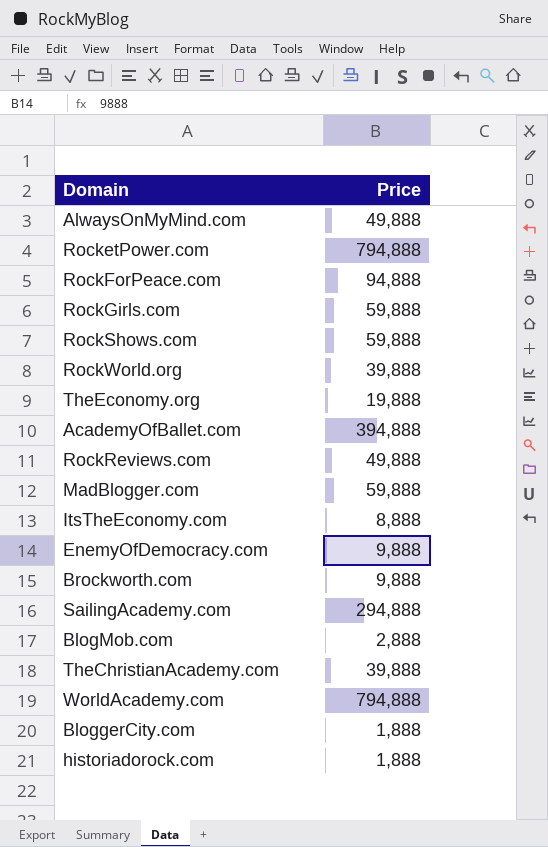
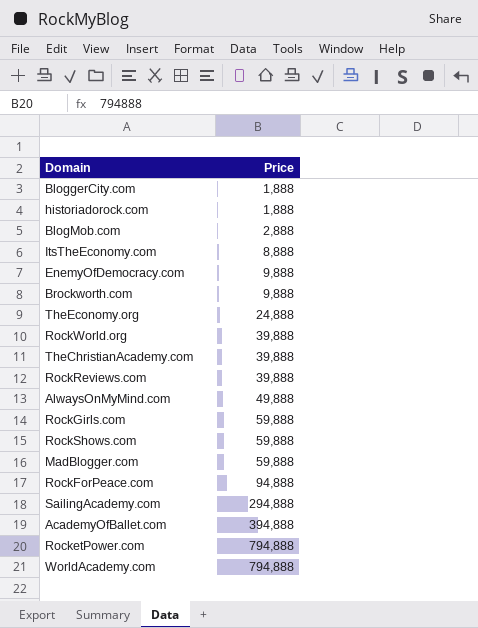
row order: none -> Price ascending
TheEconomy.org | Price: 19,888 -> 24,888
RockReviews.com | Price: 49,888 -> 39,888

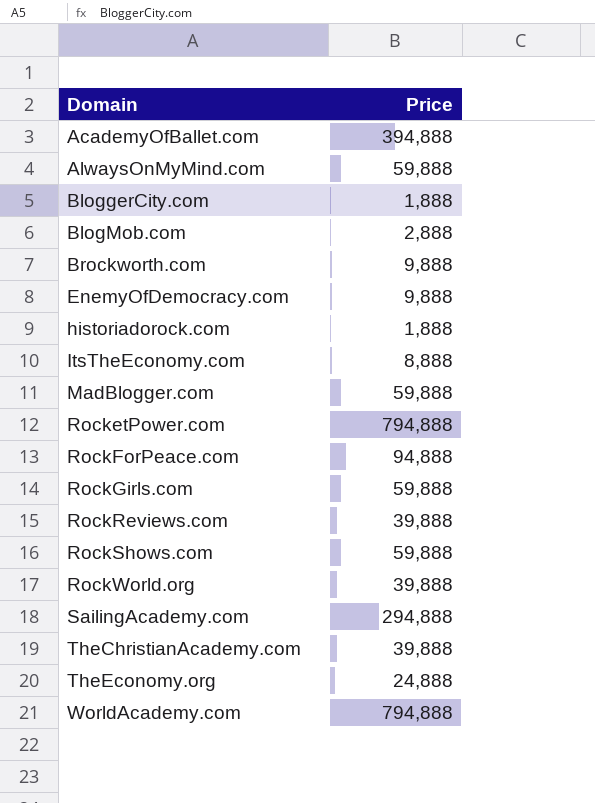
row order: Price ascending -> Domain ascending
AlwaysOnMyMind.com | Price: 49,888 -> 59,888

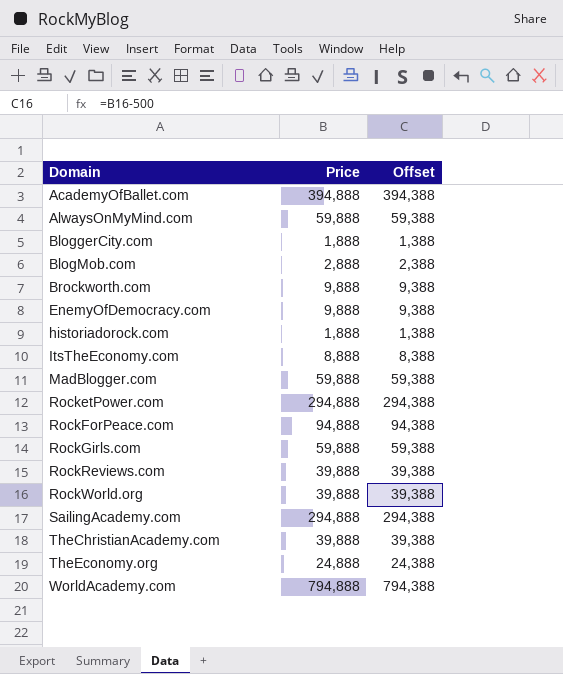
column Offset | formula: none -> [Price] - 500
row RockShows.com: 59,888 -> none
RocketPower.com | Price: 794,888 -> 294,888

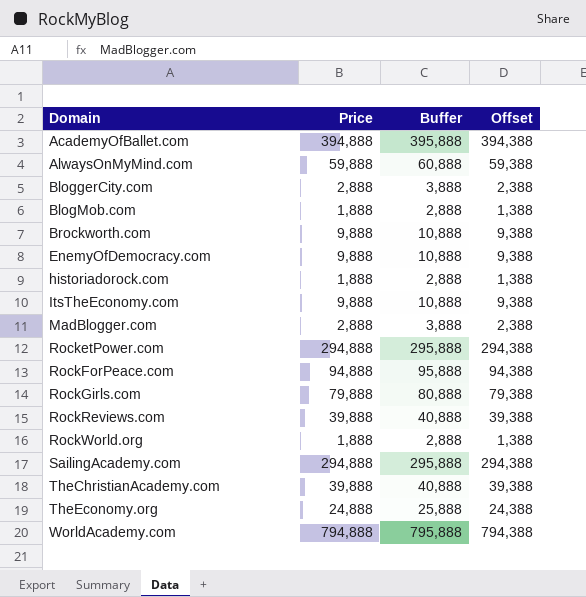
column Buffer | formula: none -> [Price] + 1000
BloggerCity.com | Price: 1,888 -> 2,888
BloggerCity.com | Offset: 1,388 -> 2,388
BlogMob.com | Price: 2,888 -> 1,888
BlogMob.com | Offset: 2,388 -> 1,388
ItsTheEconomy.com | Price: 8,888 -> 9,888
ItsTheEconomy.com | Offset: 8,388 -> 9,388
MadBlogger.com | Price: 59,888 -> 2,888
MadBlogger.com | Offset: 59,388 -> 2,388
RockGirls.com | Price: 59,888 -> 79,888
RockGirls.com | Offset: 59,388 -> 79,388
RockWorld.org | Price: 39,888 -> 1,888
RockWorld.org | Offset: 39,388 -> 1,388

